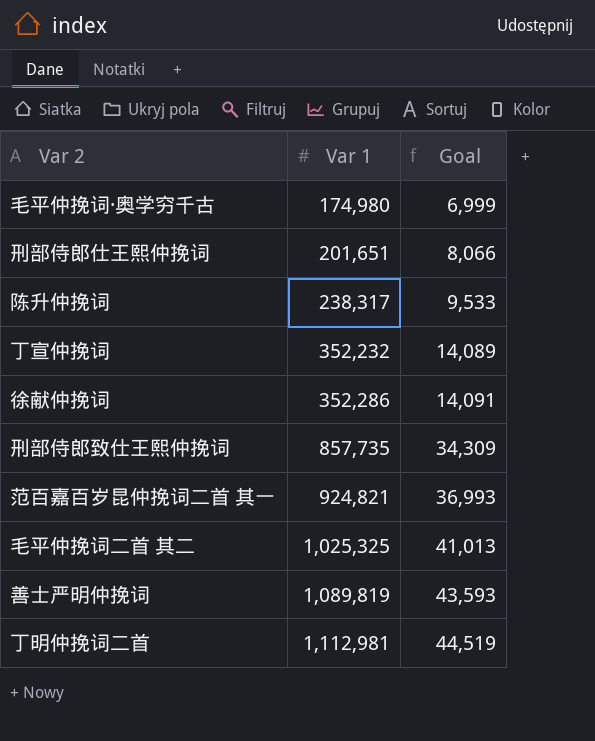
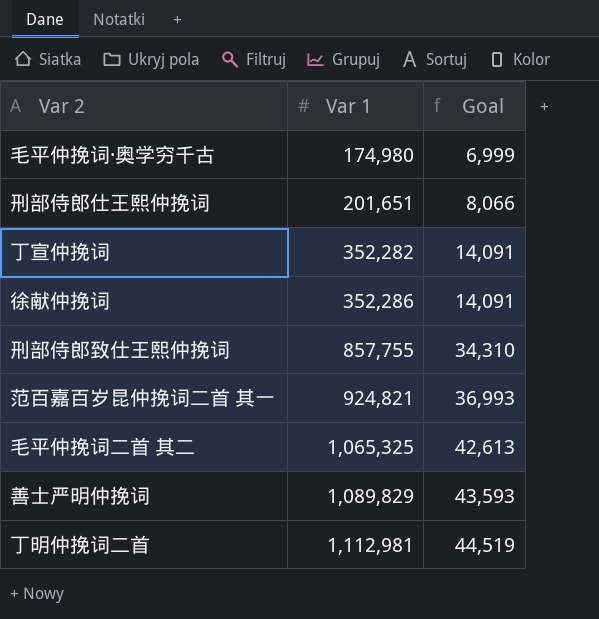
row 陈升仲挽词: 238,317 | 9,533 -> none
丁宣仲挽词 | Var 1: 352,232 -> 352,282
丁宣仲挽词 | Goal: 14,089 -> 14,091
刑部侍郎致仕王熙仲挽词 | Var 1: 857,735 -> 857,755
刑部侍郎致仕王熙仲挽词 | Goal: 34,309 -> 34,310
毛平仲挽词二首 其二 | Var 1: 1,025,325 -> 1,065,325
毛平仲挽词二首 其二 | Goal: 41,013 -> 42,613
善士严明仲挽词 | Var 1: 1,089,819 -> 1,089,829

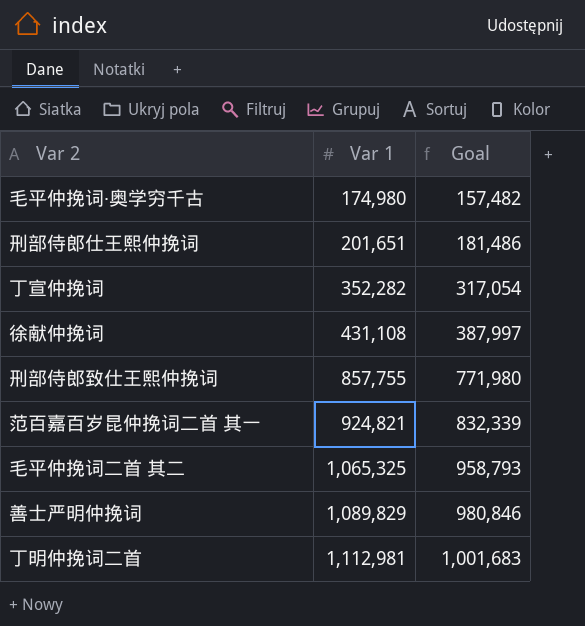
column Goal | formula: [Var 1] * 0.04 -> [Var 1] * 0.9
徐献仲挽词 | Var 1: 352,286 -> 431,108

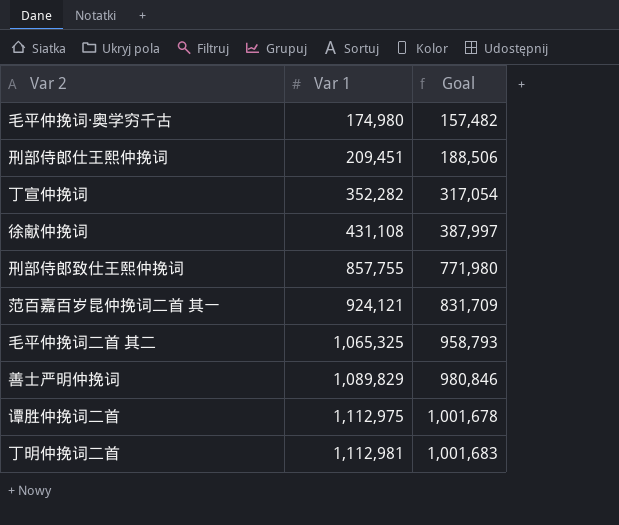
刑部侍郎仕王熙仲挽词 | Var 1: 201,651 -> 209,451
刑部侍郎仕王熙仲挽词 | Goal: 181,486 -> 188,506
范百嘉百岁昆仲挽词二首 其一 | Var 1: 924,821 -> 924,121
范百嘉百岁昆仲挽词二首 其一 | Goal: 832,339 -> 831,709
row 谭胜仲挽词二首: none -> 1,112,975 | 1,001,678

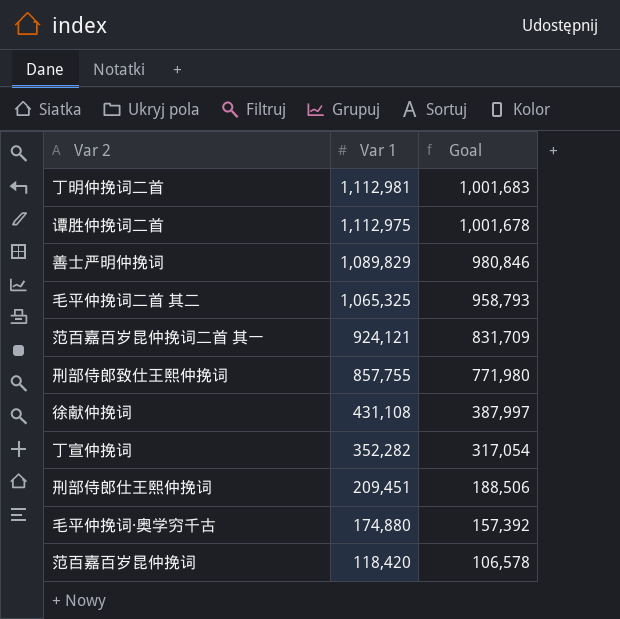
row order: Var 1 ascending -> Var 1 descending
毛平仲挽词·奥学穷千古 | Var 1: 174,980 -> 174,880
毛平仲挽词·奥学穷千古 | Goal: 157,482 -> 157,392
row 范百嘉百岁昆仲挽词: none -> 118,420 | 106,578

